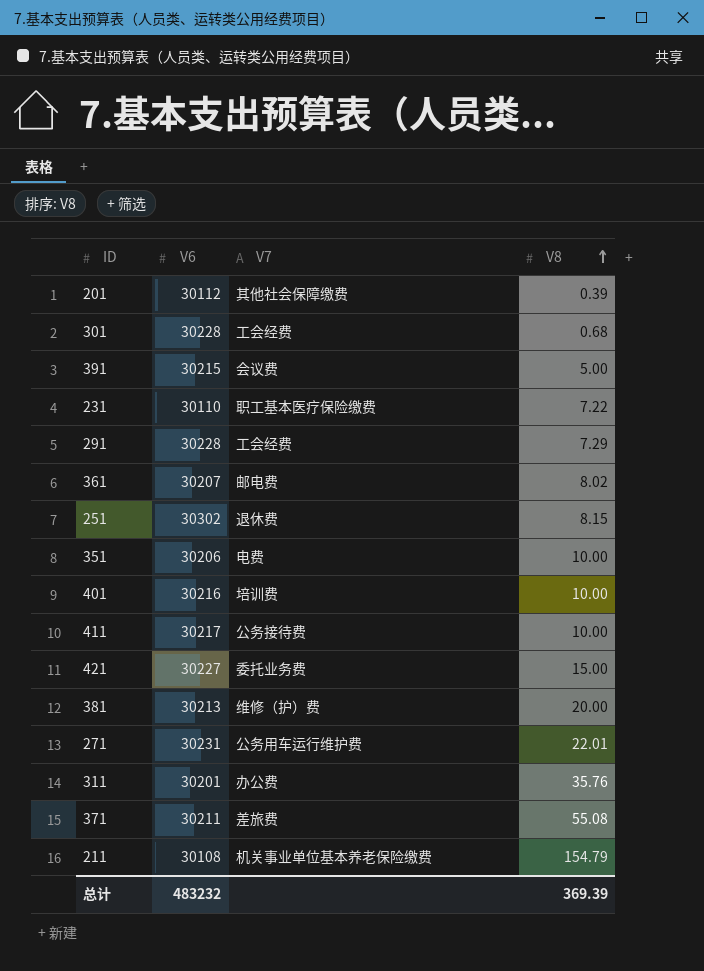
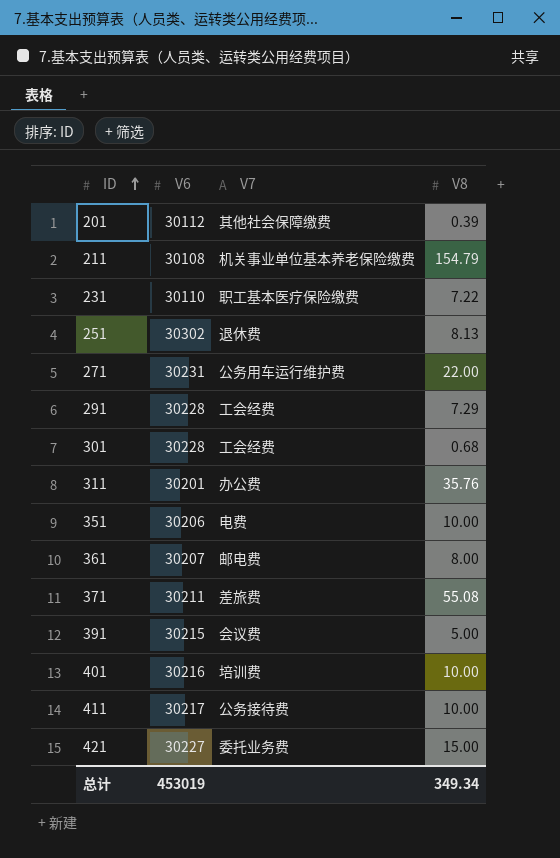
row order: V8 ascending -> ID ascending
row 381: 30213 | 维修（护）费 | 20.00 -> none
251 | V8: 8.15 -> 8.13
271 | V8: 22.01 -> 22.00
361 | V8: 8.02 -> 8.00
总计 | V6: 483232 -> 453019
总计 | V8: 369.39 -> 349.34

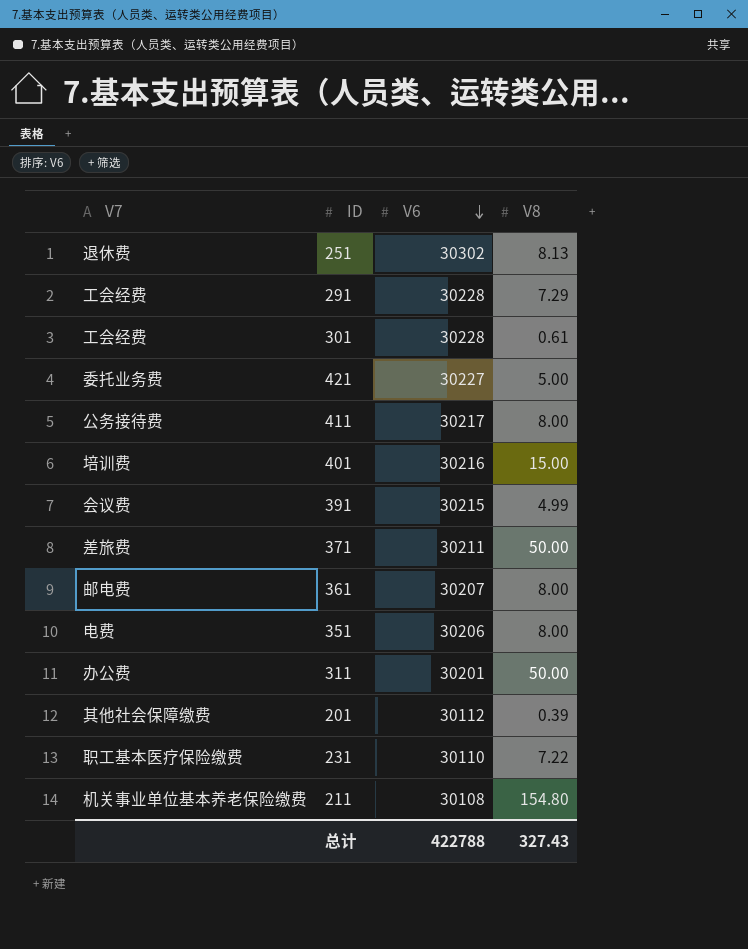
row order: ID ascending -> V6 descending
column V7 | position: 3 -> 1
row 271: 30231 | 公务用车运行维护费 | 22.00 -> none
301 | V8: 0.68 -> 0.61
421 | V8: 15.00 -> 5.00
411 | V8: 10.00 -> 8.00
401 | V8: 10.00 -> 15.00
391 | V8: 5.00 -> 4.99
371 | V8: 55.08 -> 50.00
351 | V8: 10.00 -> 8.00
311 | V8: 35.76 -> 50.00
211 | V8: 154.79 -> 154.80
总计 | V6: 453019 -> 422788
总计 | V8: 349.34 -> 327.43

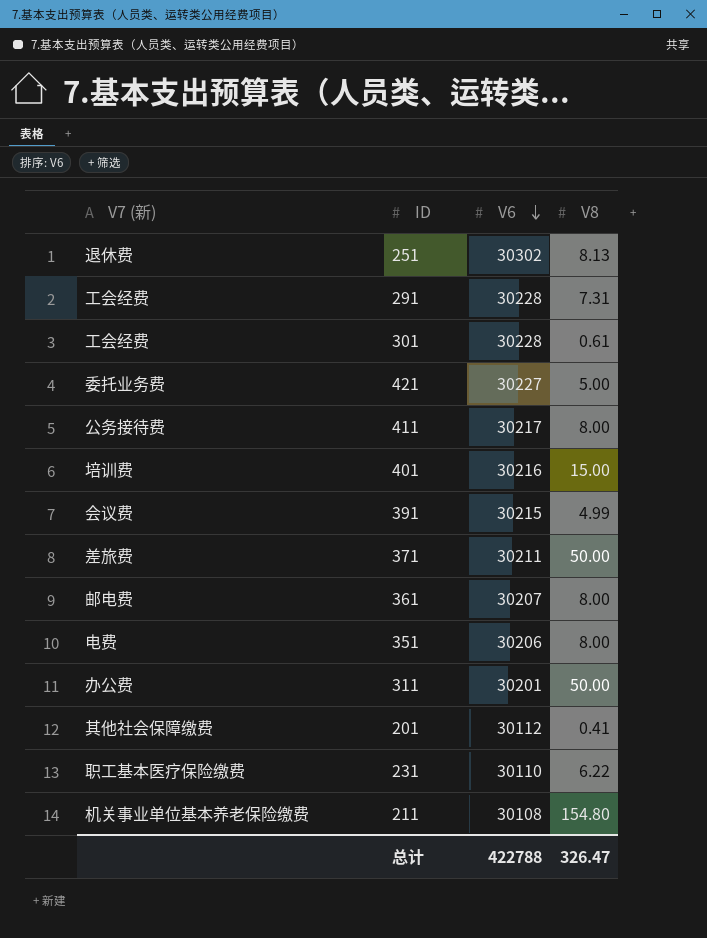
column name: V7 -> V7 (新)
291 | V8: 7.29 -> 7.31
201 | V8: 0.39 -> 0.41
231 | V8: 7.22 -> 6.22
总计 | V8: 327.43 -> 326.47

